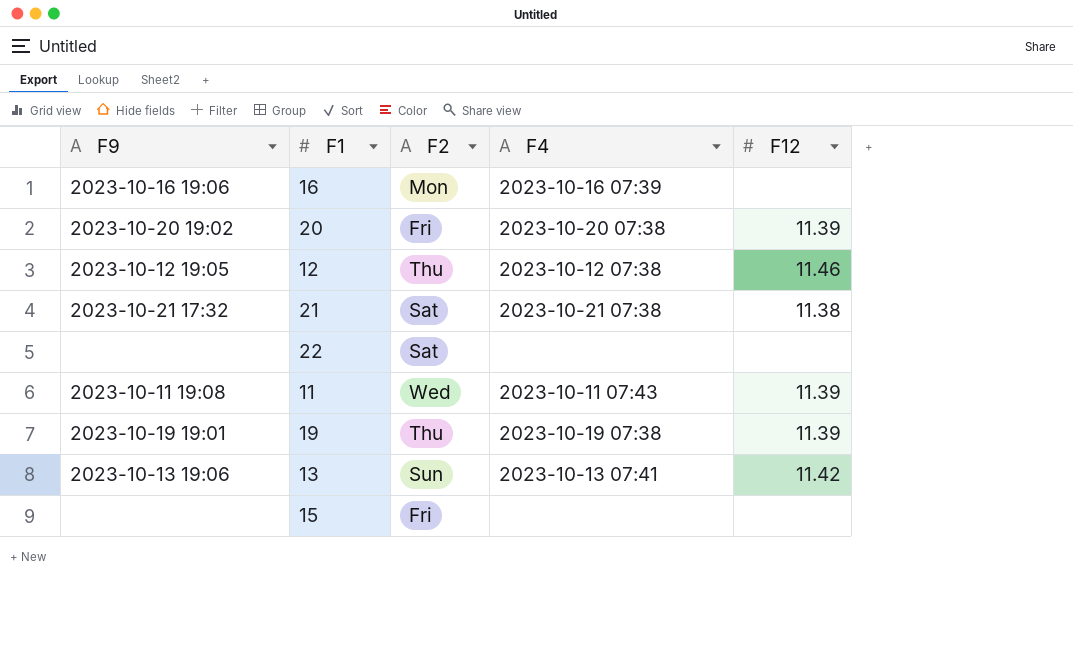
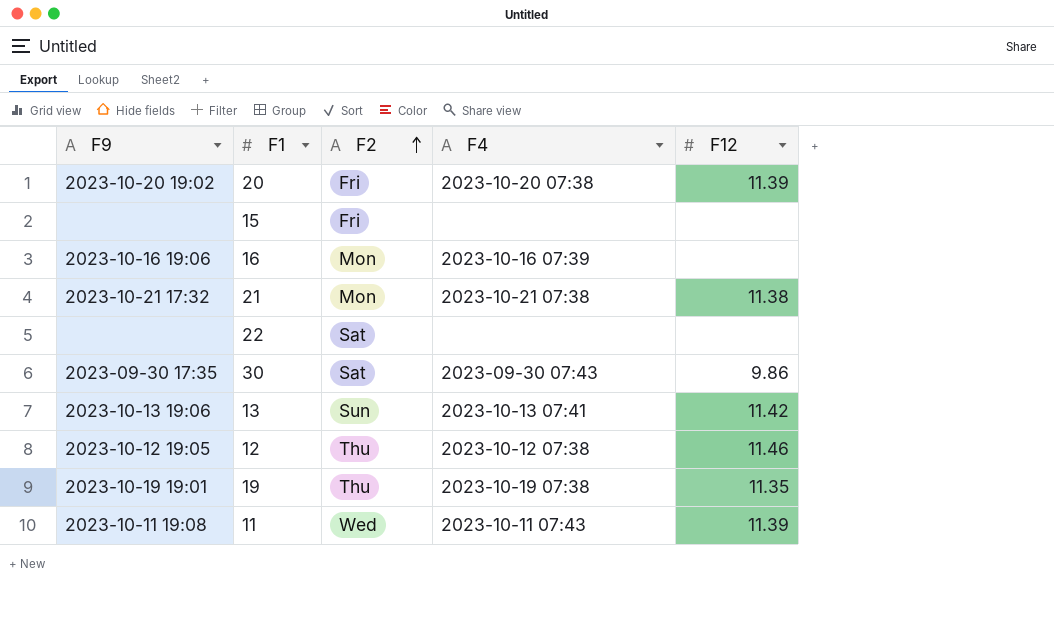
row order: none -> F2 ascending
21 | F2: Sat -> Mon
row 30: none -> 2023-09-30 17:35 | Sat | 2023-09-30 07:43 | 9.86
19 | F12: 11.39 -> 11.35

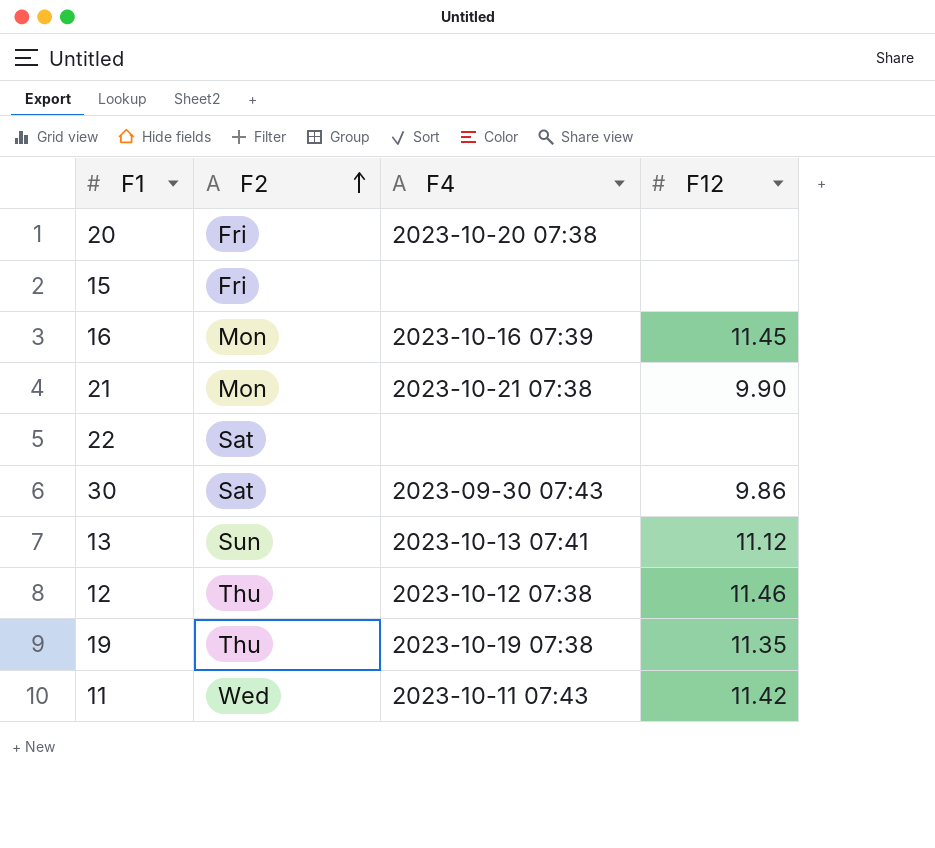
column F9 | position: 1 -> none
20 | F12: 11.39 -> none
16 | F12: none -> 11.45
21 | F12: 11.38 -> 9.90
13 | F12: 11.42 -> 11.12
11 | F12: 11.39 -> 11.42

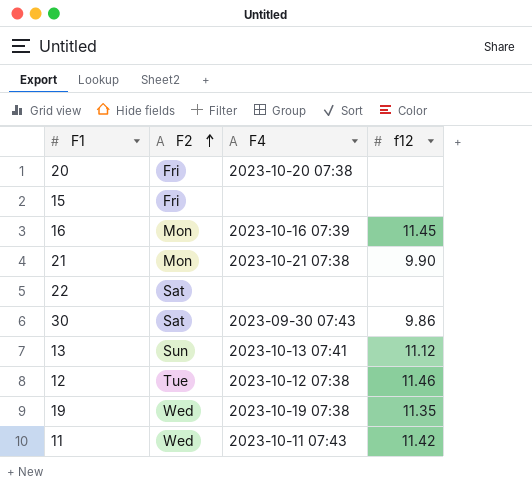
column name: F12 -> f12
12 | F2: Thu -> Tue
19 | F2: Thu -> Wed

